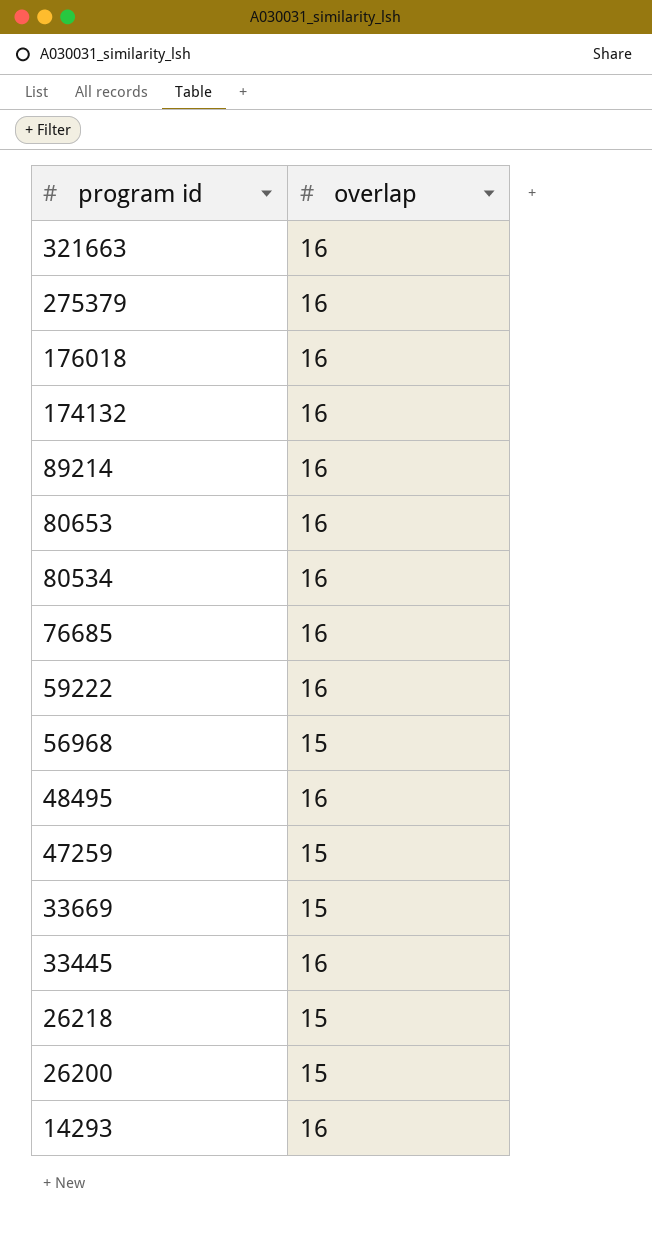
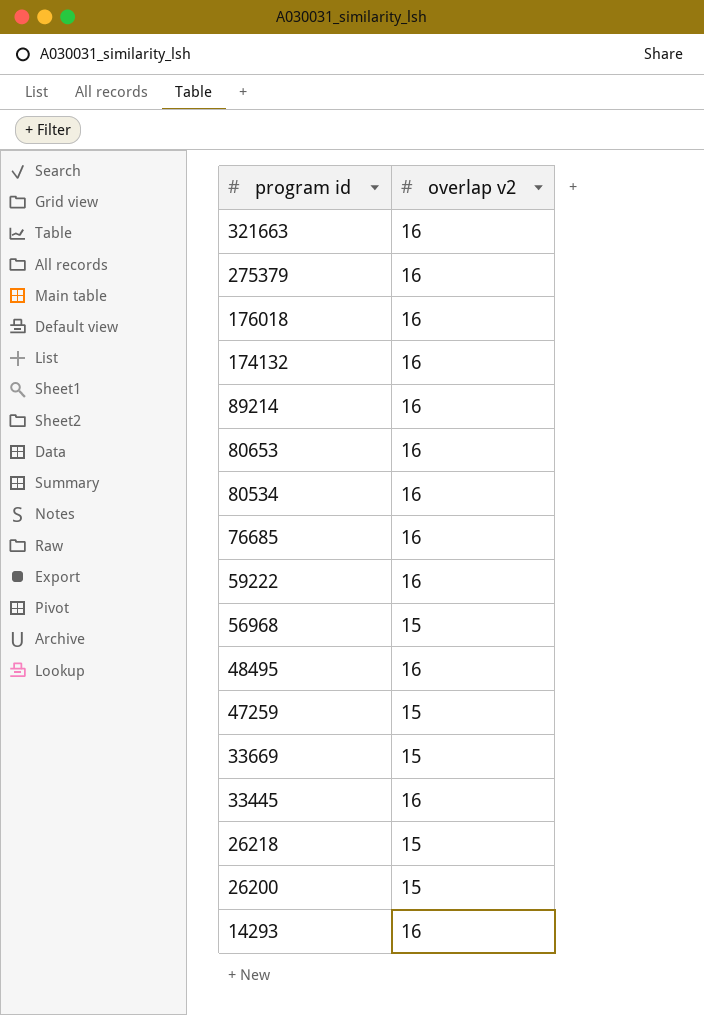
column name: overlap -> overlap v2

